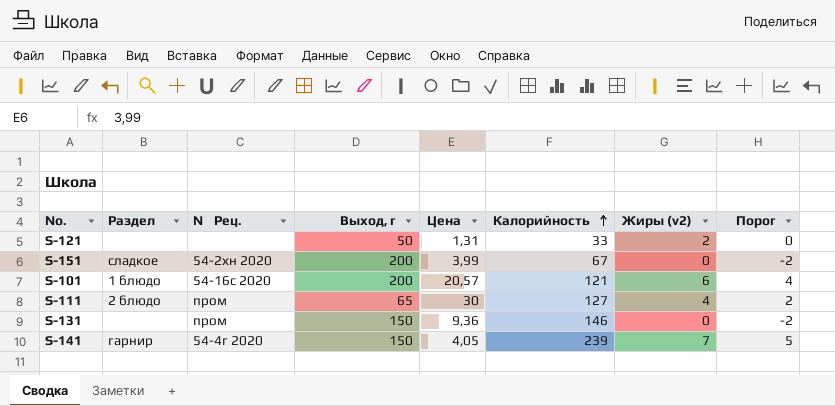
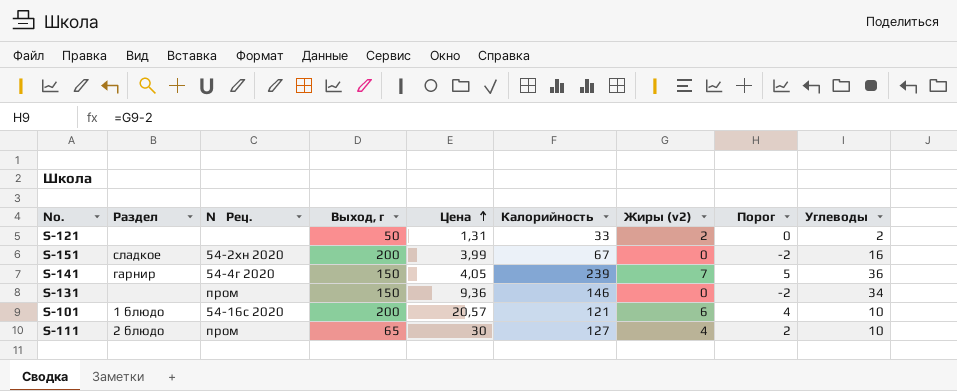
row order: Калорийность ascending -> Цена ascending
column Углеводы | position: none -> 9

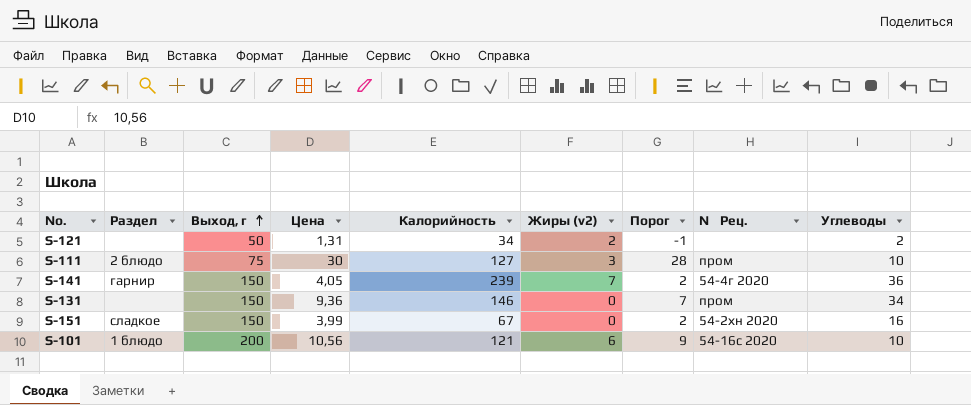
row order: Цена ascending -> Выход, г ascending
column Порог | formula: [Жиры (v2)] - 2 -> [Цена] - 2
column № Рец. | position: 3 -> 8
S-121 | Калорийность: 33 -> 34
S-111 | Выход, г: 65 -> 75
S-111 | Жиры (v2): 4 -> 3
S-151 | Выход, г: 200 -> 150
S-101 | Цена: 20,57 -> 10,56

